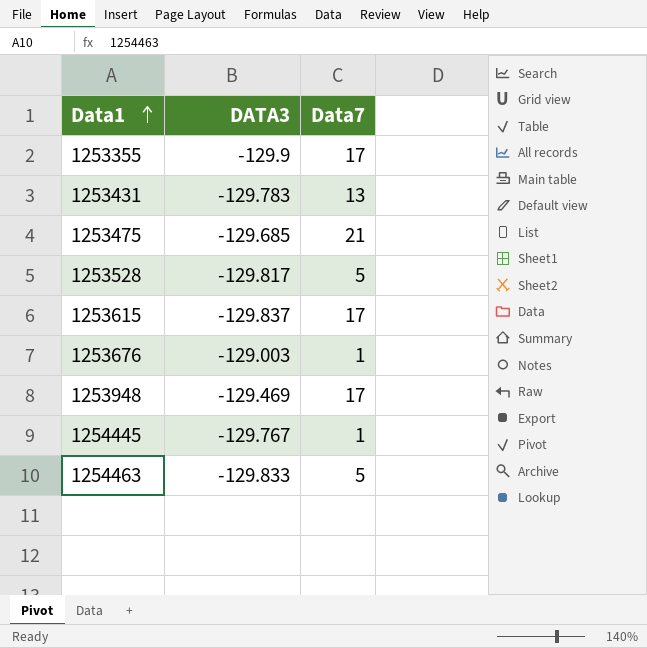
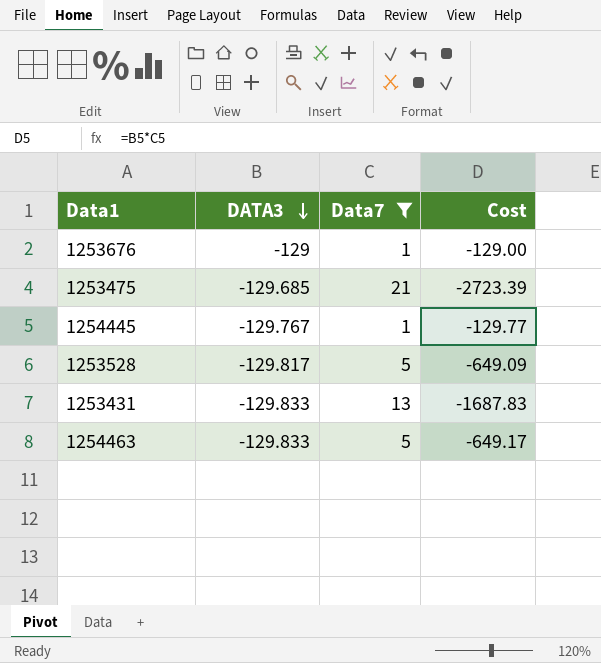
filter: none -> Data7 != 17
row order: Data1 ascending -> DATA3 descending
column Cost | formula: none -> [DATA3] * [Data7]
1253676 | DATA3: -129.003 -> -129
1253431 | DATA3: -129.783 -> -129.833

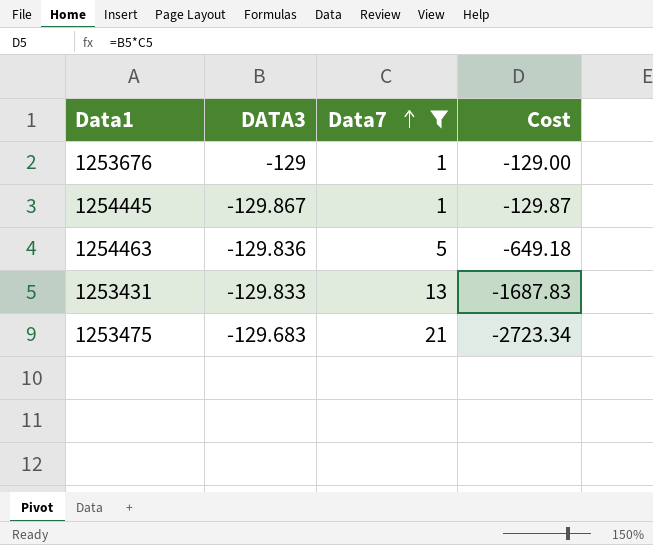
row order: DATA3 descending -> Data7 ascending
row 1253528: -129.817 | 5 | -649.09 -> none
1254445 | DATA3: -129.767 -> -129.867
1254445 | Cost: -129.77 -> -129.87
1254463 | DATA3: -129.833 -> -129.836
1254463 | Cost: -649.17 -> -649.18
1253475 | DATA3: -129.685 -> -129.683
1253475 | Cost: -2723.39 -> -2723.34

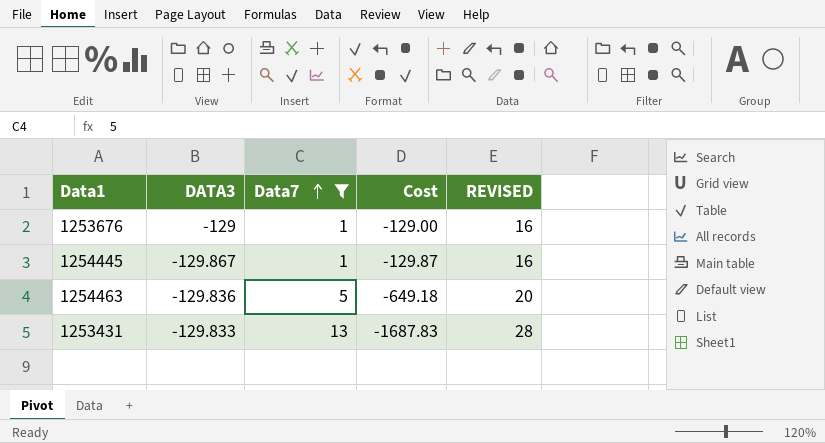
column REVISED | formula: none -> [Data7] + 15
row 1253475: -129.683 | 21 | -2723.34 -> none

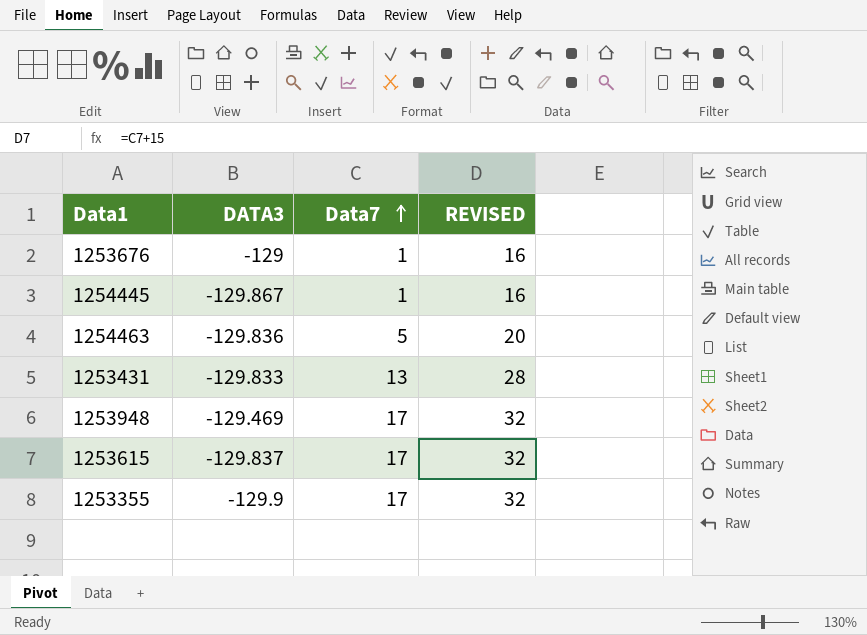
filter: Data7 != 17 -> none
column Cost | formula: [DATA3] * [Data7] -> none

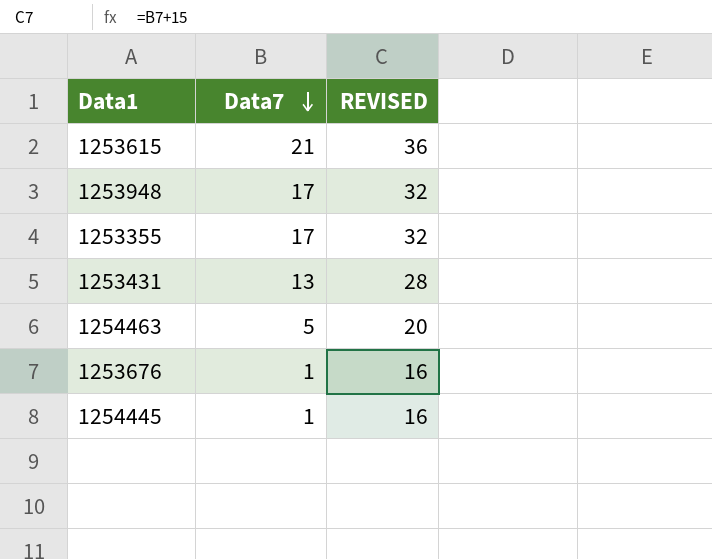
row order: Data7 ascending -> Data7 descending
column DATA3 | position: 2 -> none
1253615 | Data7: 17 -> 21
1253615 | REVISED: 32 -> 36

